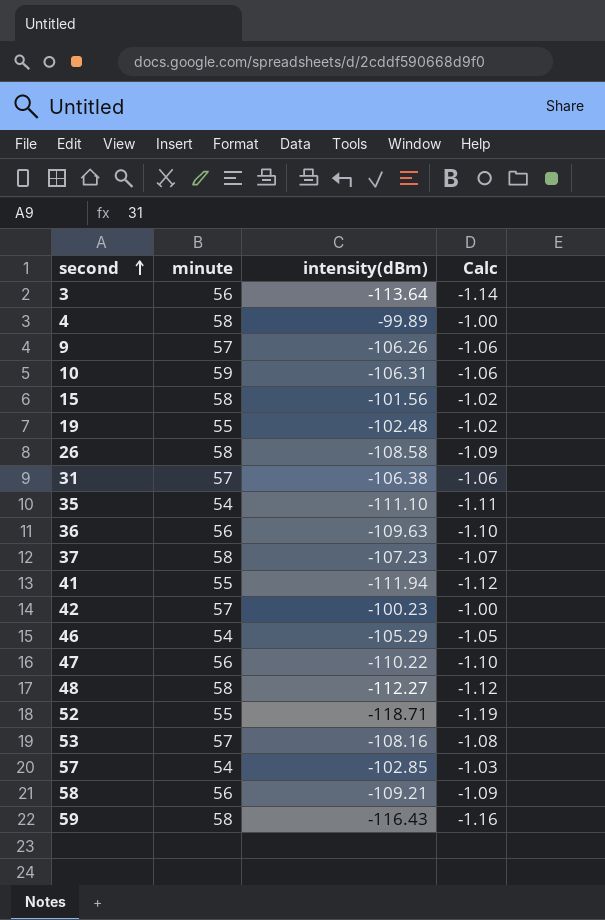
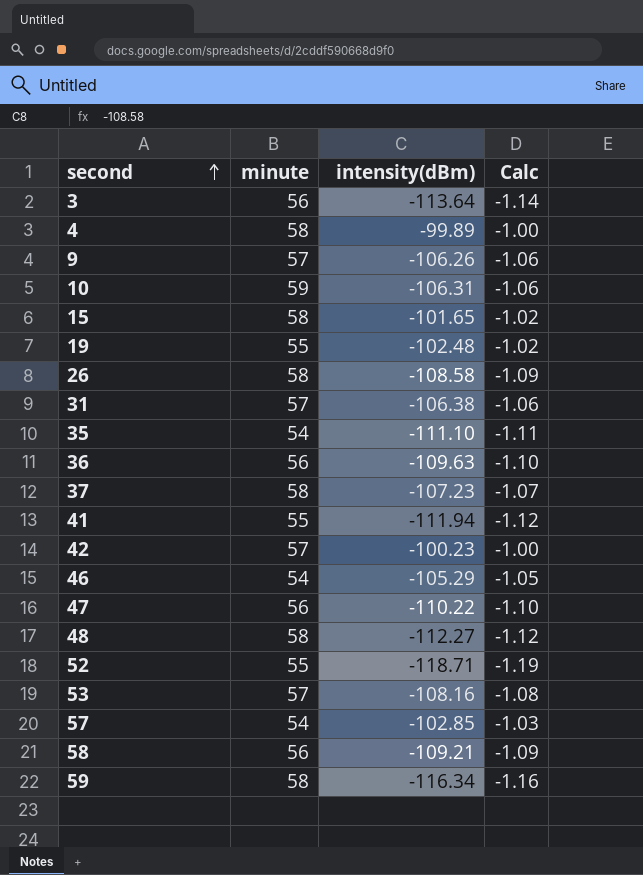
15 | intensity(dBm): -101.56 -> -101.65
59 | intensity(dBm): -116.43 -> -116.34

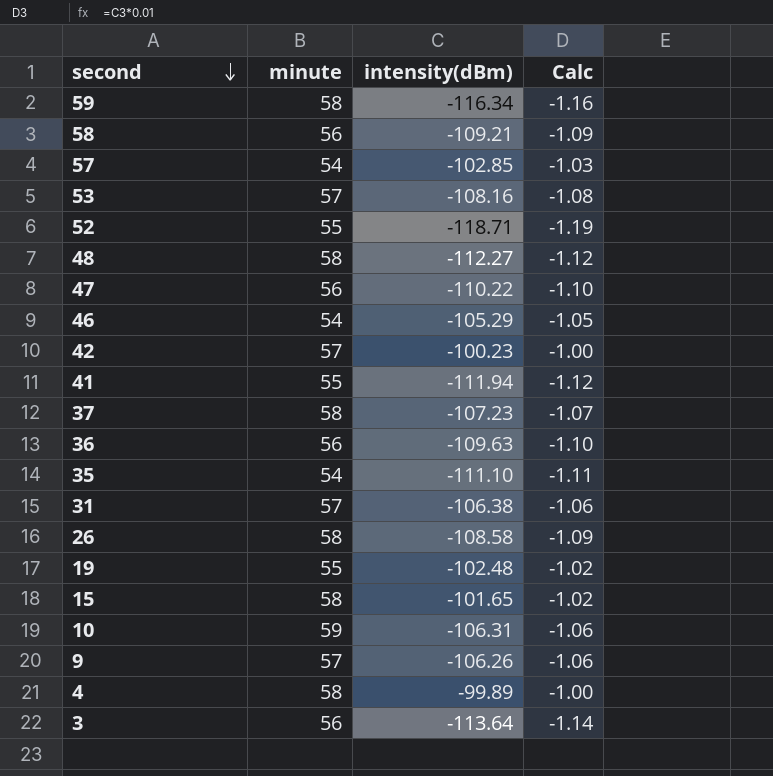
row order: second ascending -> second descending

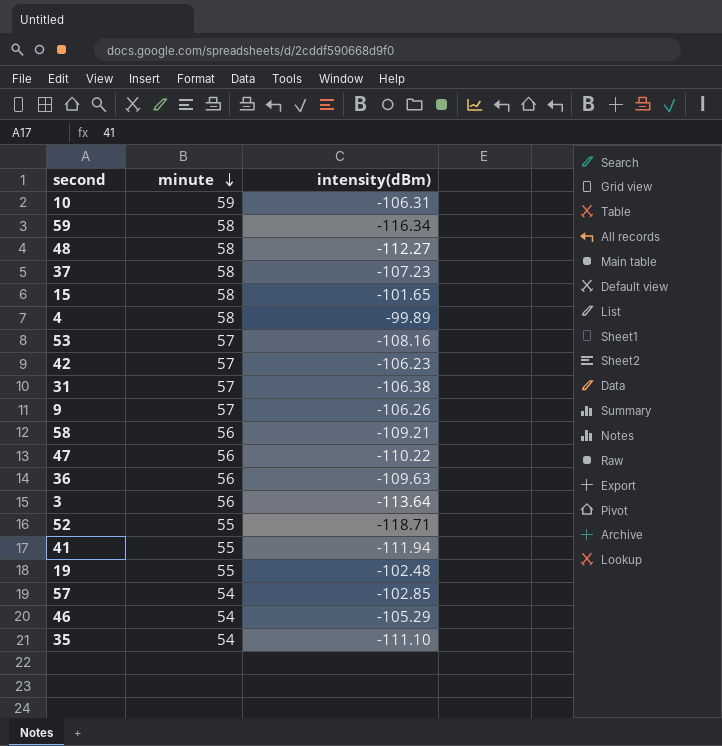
row order: second descending -> minute descending
column Calc | formula: [intensity(dBm)] * 0.01 -> none
row 26: 58 | -108.58 | -1.09 -> none
42 | intensity(dBm): -100.23 -> -106.23

